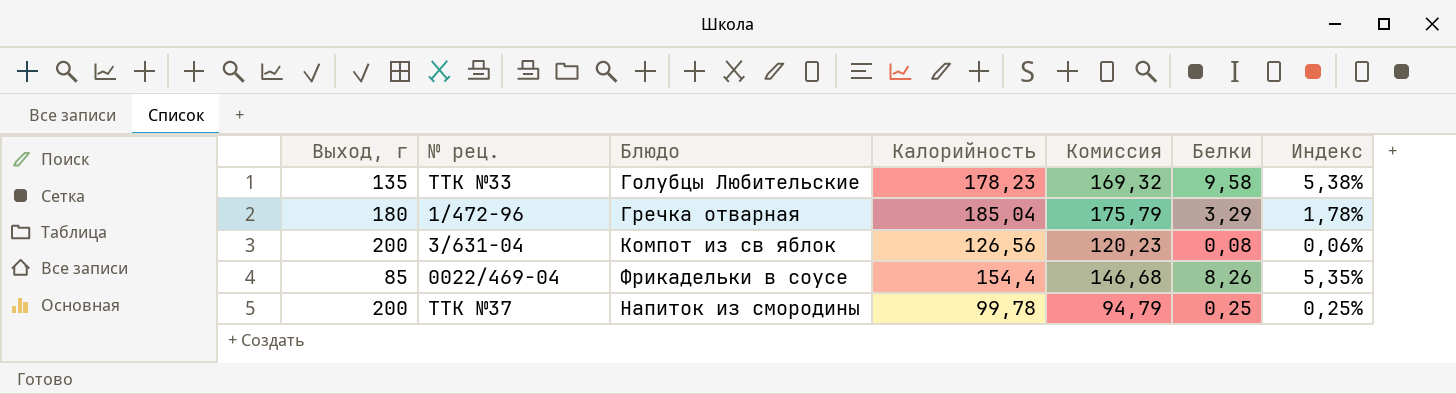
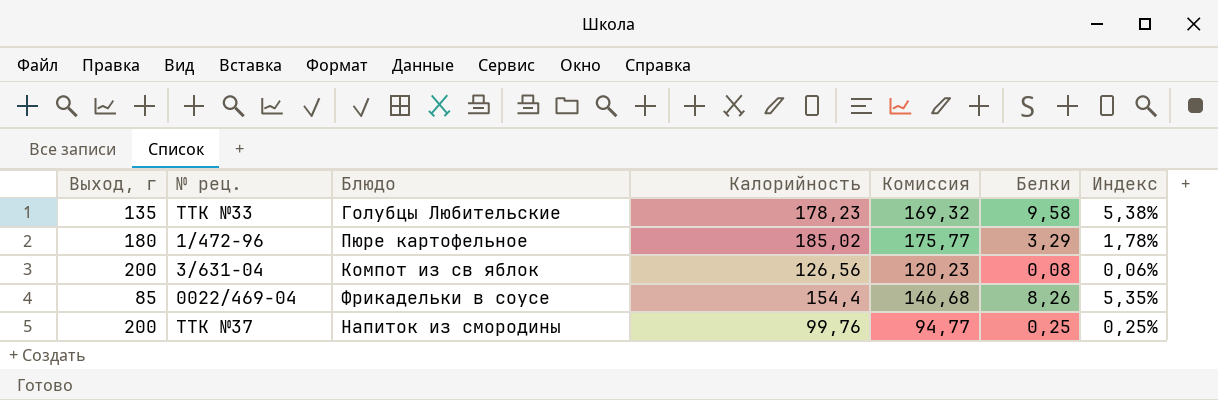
1/472-96 | Блюдо: Гречка отварная -> Пюре картофельное
1/472-96 | Калорийность: 185,04 -> 185,02
1/472-96 | Комиссия: 175,79 -> 175,77
ТТК №37 | Калорийность: 99,78 -> 99,76
ТТК №37 | Комиссия: 94,79 -> 94,77

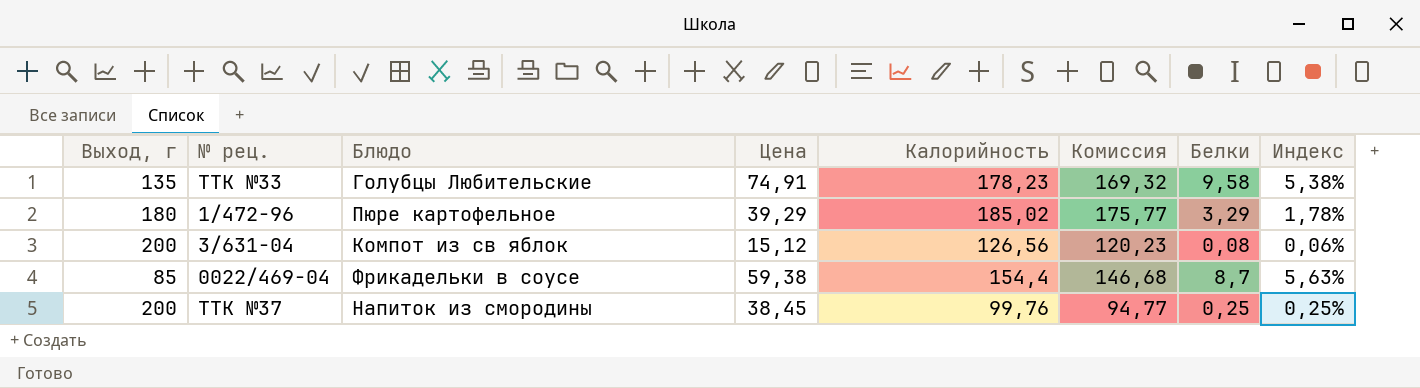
column Цена | position: none -> 4
0022/469-04 | Белки: 8,26 -> 8,7
0022/469-04 | Индекс: 5,35% -> 5,63%

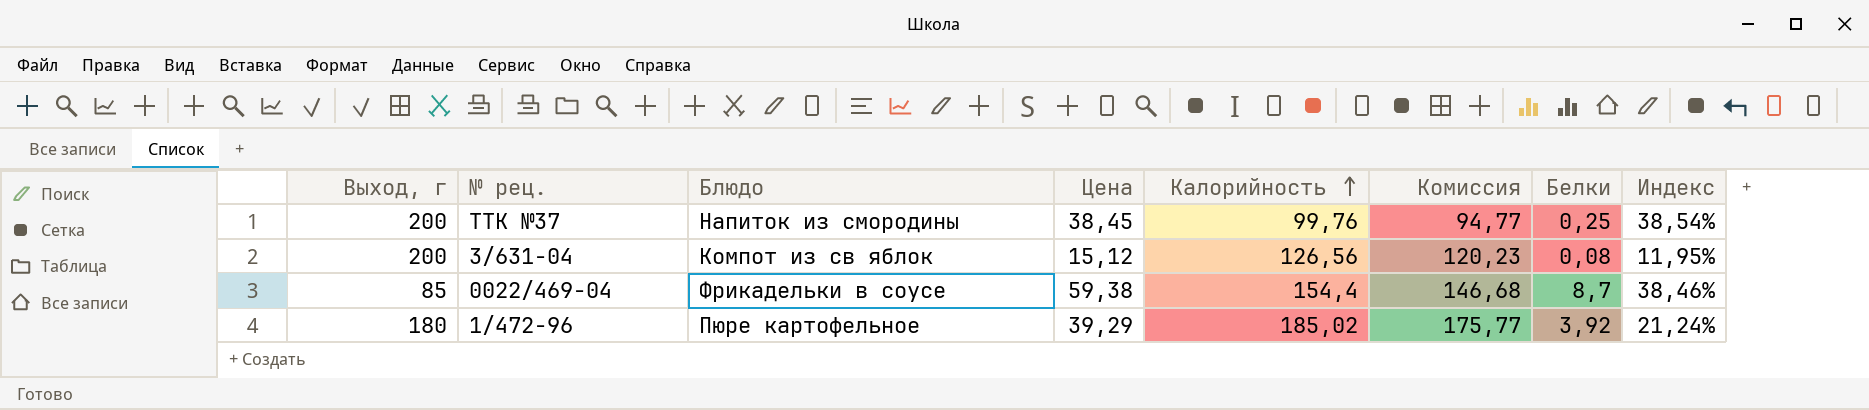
row order: none -> Калорийность ascending
column Индекс | formula: [Белки] / [Калорийность] -> [Цена] / [Калорийность]
row ТТК №33: 135 | Голубцы Любительские | 74,91 | 178,23 | 169,32 | 9,58 | 5,38% -> none
1/472-96 | Белки: 3,29 -> 3,92

